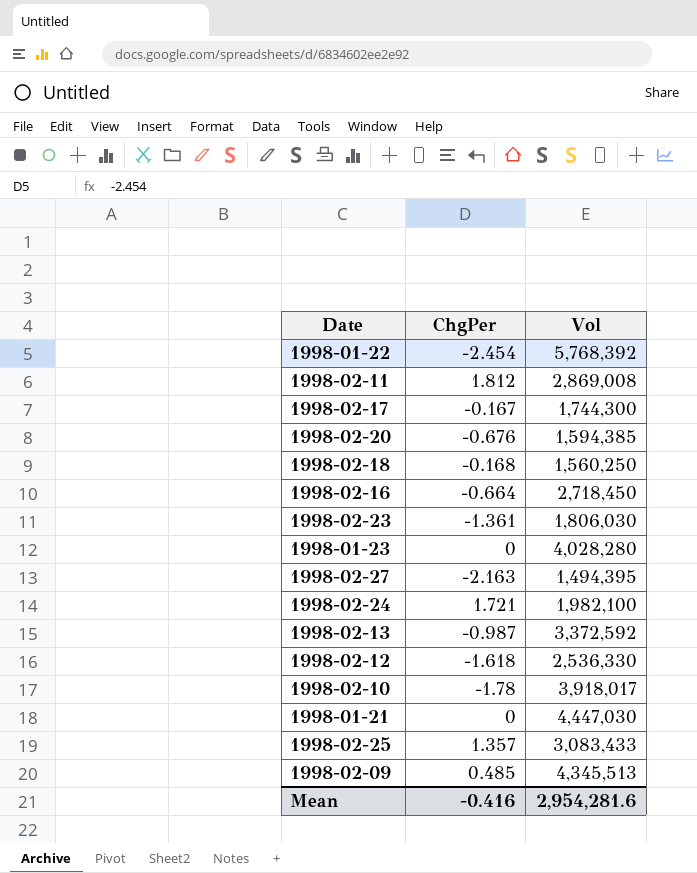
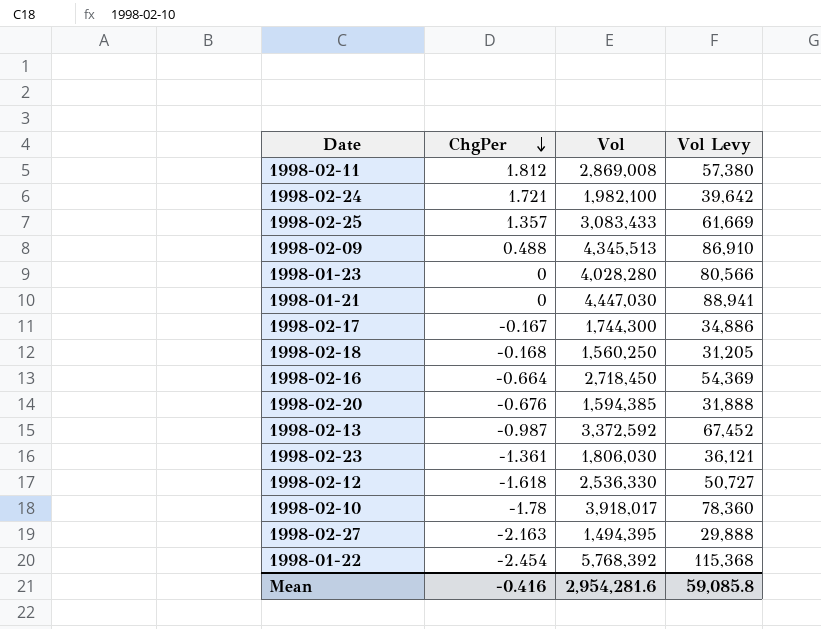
row order: none -> ChgPer descending
column Vol Levy | formula: none -> [Vol] * 0.02
1998-02-09 | ChgPer: 0.485 -> 0.488

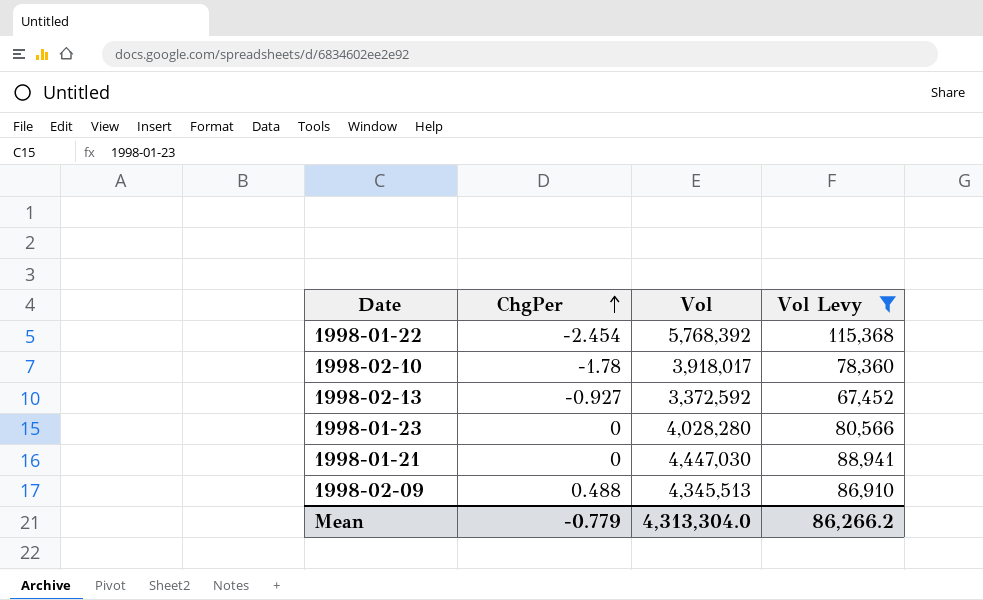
filter: none -> Vol Levy >= 67,452
row order: ChgPer descending -> ChgPer ascending
1998-02-13 | ChgPer: -0.987 -> -0.927
Mean | ChgPer: -0.416 -> -0.779
Mean | Vol: 2,954,281.6 -> 4,313,304.0
Mean | Vol Levy: 59,085.8 -> 86,266.2

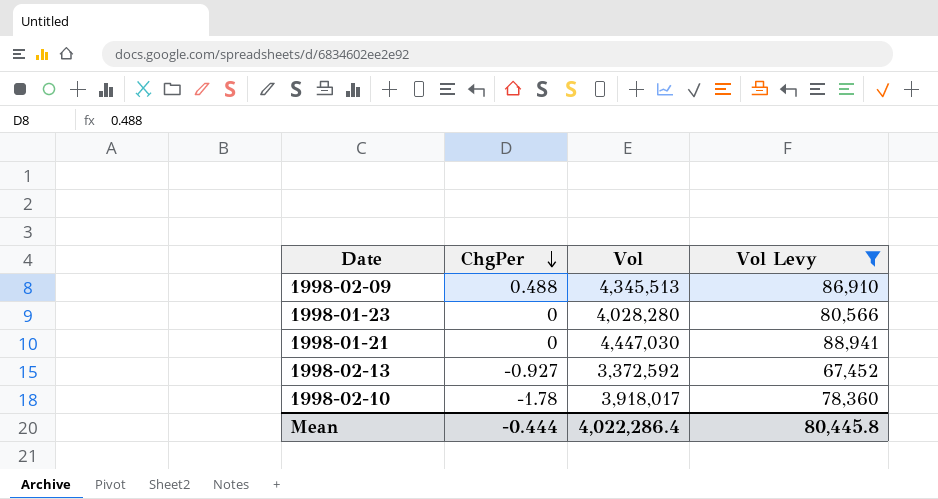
row order: ChgPer ascending -> ChgPer descending
row 1998-01-22: -2.454 | 5,768,392 | 115,368 -> none
Mean | ChgPer: -0.779 -> -0.444
Mean | Vol: 4,313,304.0 -> 4,022,286.4
Mean | Vol Levy: 86,266.2 -> 80,445.8

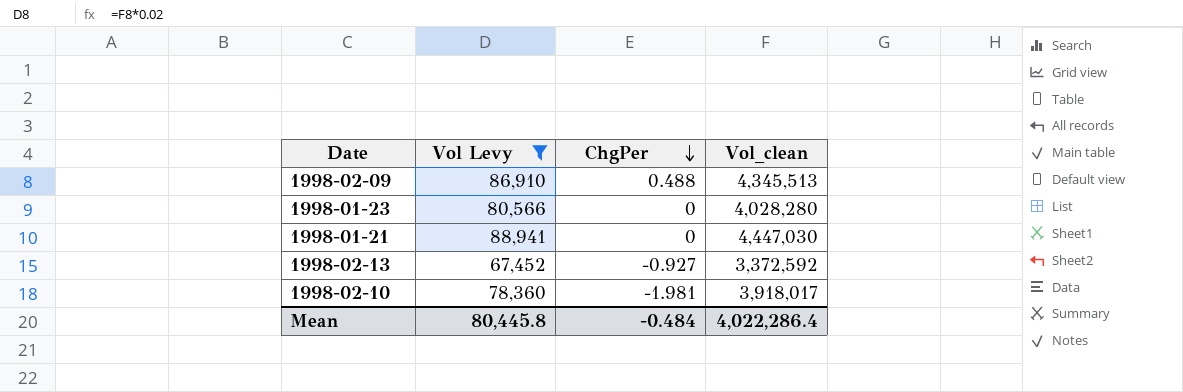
column Vol Levy | position: 4 -> 2
column name: Vol -> Vol_clean
1998-02-10 | ChgPer: -1.78 -> -1.981
Mean | ChgPer: -0.444 -> -0.484

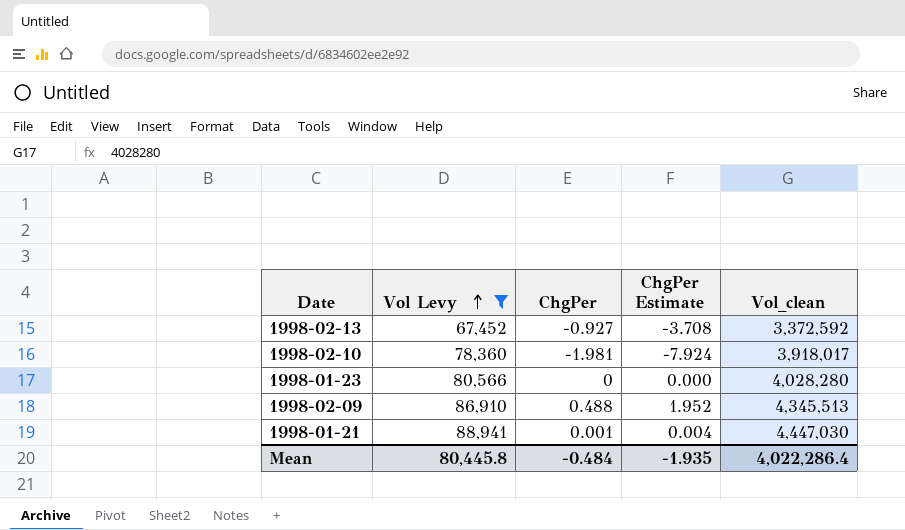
row order: ChgPer descending -> Vol Levy ascending
column ChgPer Estimate | formula: none -> [ChgPer] * 4
1998-01-21 | ChgPer: 0 -> 0.001

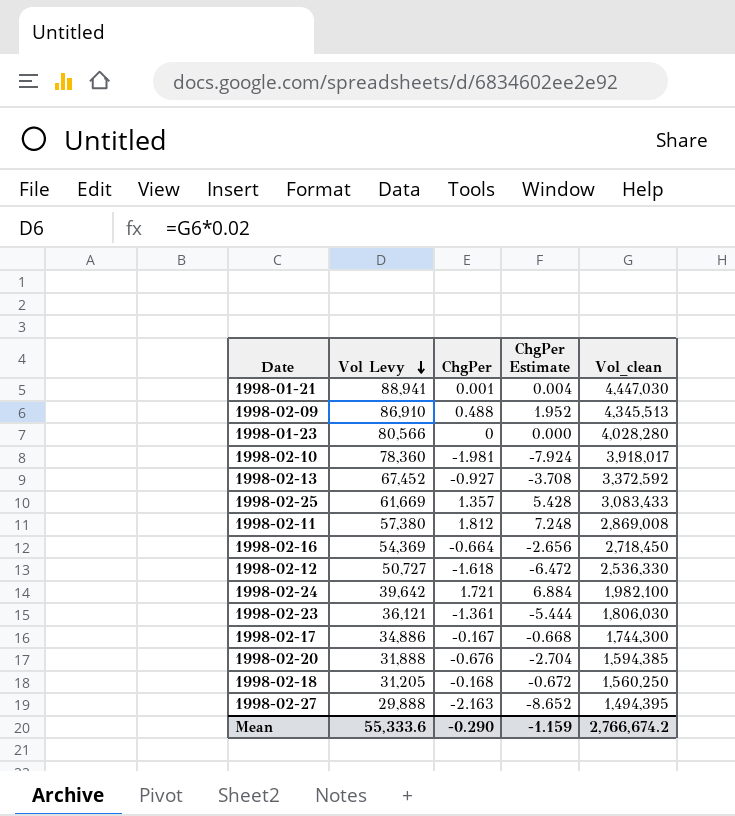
filter: Vol Levy >= 67,452 -> none
row order: Vol Levy ascending -> Vol Levy descending
Mean | Vol Levy: 80,445.8 -> 55,333.6
Mean | ChgPer: -0.484 -> -0.290
Mean | ChgPer Estimate: -1.935 -> -1.159
Mean | Vol_clean: 4,022,286.4 -> 2,766,674.2

